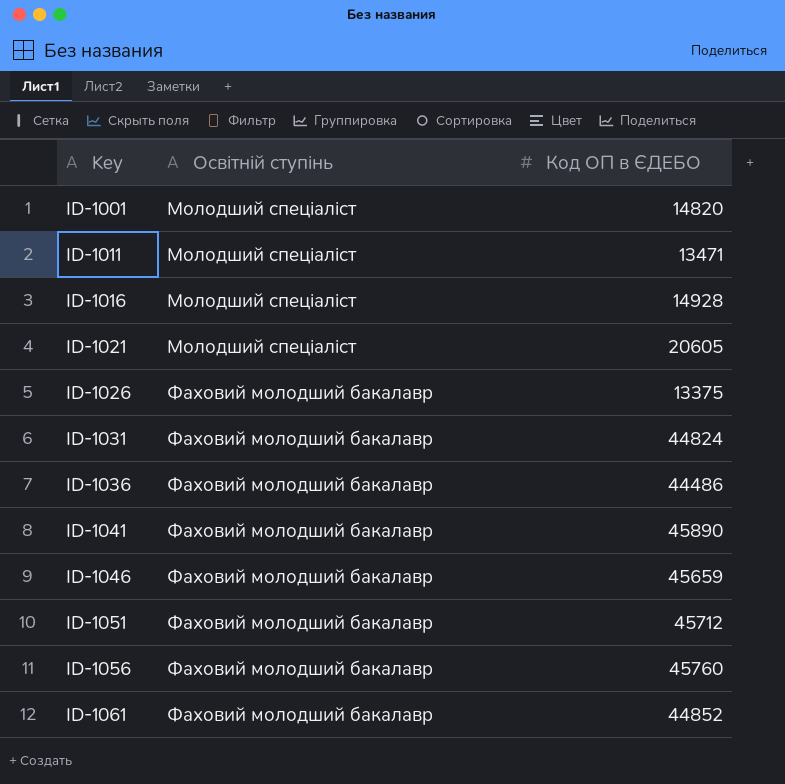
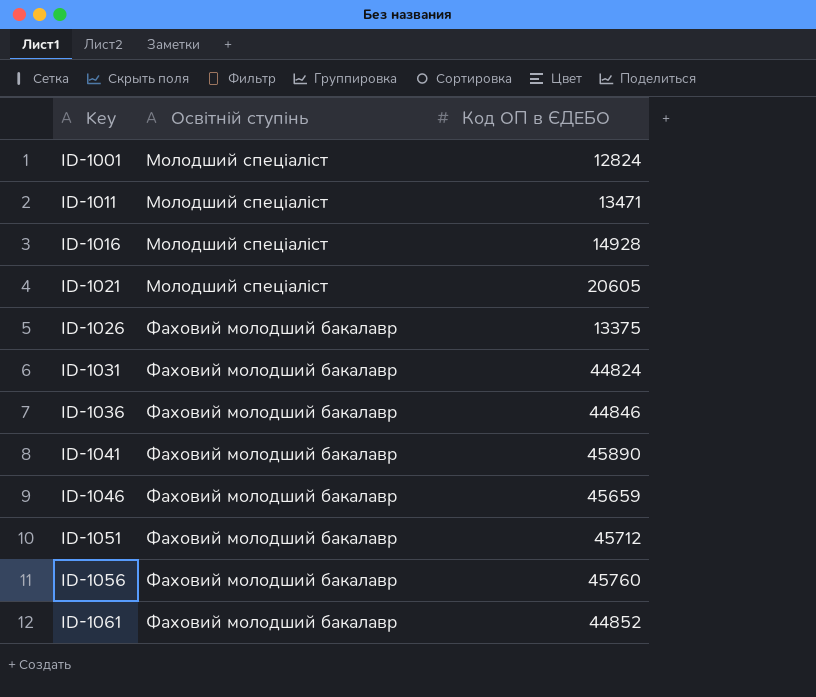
ID-1001 | Код ОП в ЄДЕБО: 14820 -> 12824
ID-1036 | Код ОП в ЄДЕБО: 44486 -> 44846

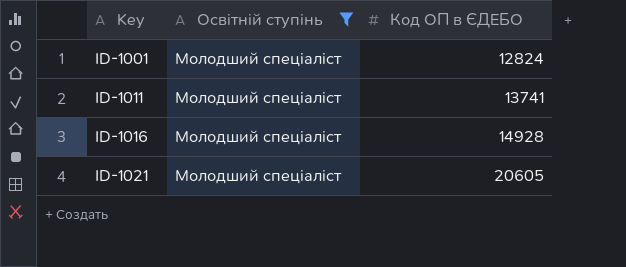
filter: none -> Освітній ступінь = Молодший спеціаліст
ID-1011 | Код ОП в ЄДЕБО: 13471 -> 13741

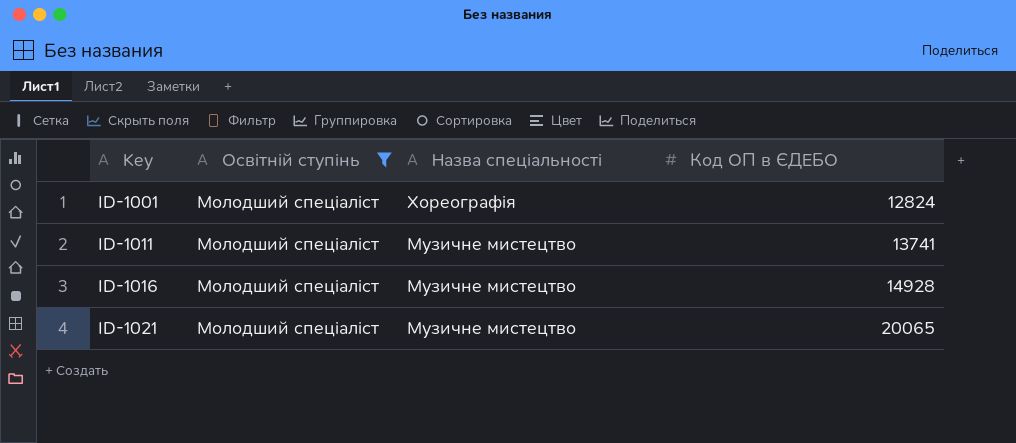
column Назва спеціальності | position: none -> 3
ID-1021 | Код ОП в ЄДЕБО: 20605 -> 20065

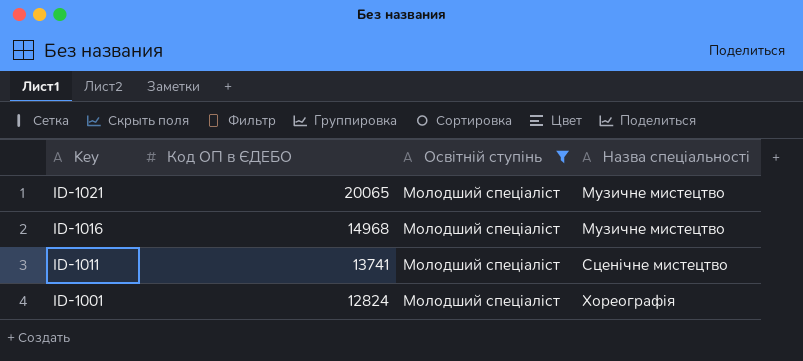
row order: Key ascending -> Key descending
column Код ОП в ЄДЕБО | position: 4 -> 2
ID-1016 | Код ОП в ЄДЕБО: 14928 -> 14968
ID-1011 | Назва спеціальності: Музичне мистецтво -> Сценічне мистецтво

